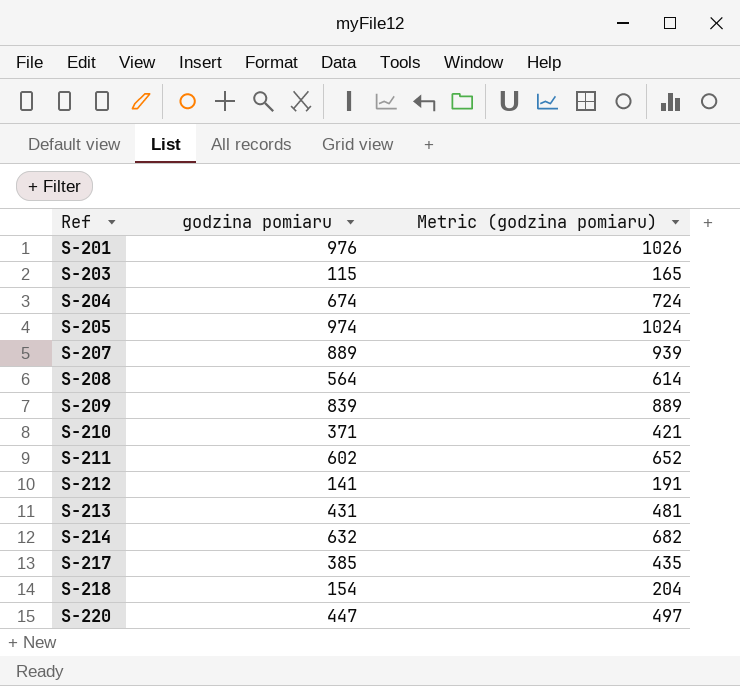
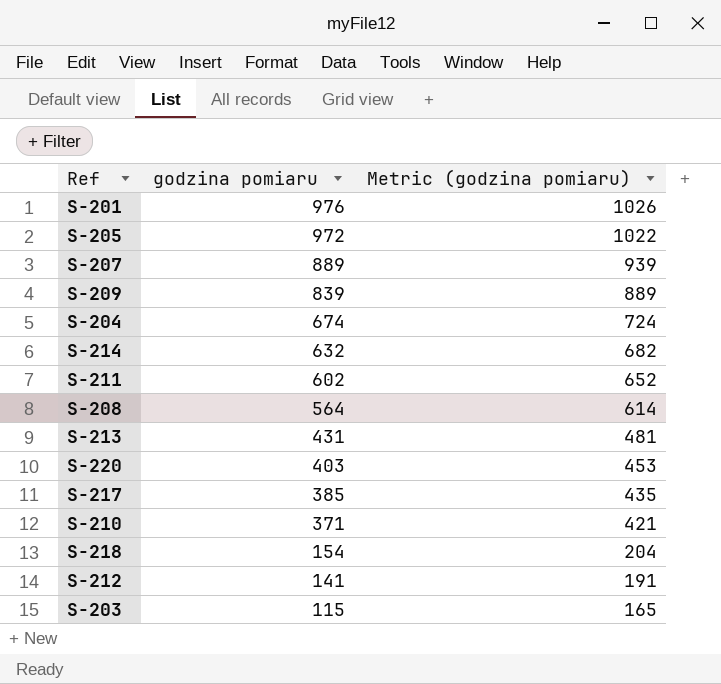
row order: Ref ascending -> godzina pomiaru descending
S-205 | godzina pomiaru: 974 -> 972
S-205 | Metric (godzina pomiaru): 1024 -> 1022
S-220 | godzina pomiaru: 447 -> 403
S-220 | Metric (godzina pomiaru): 497 -> 453

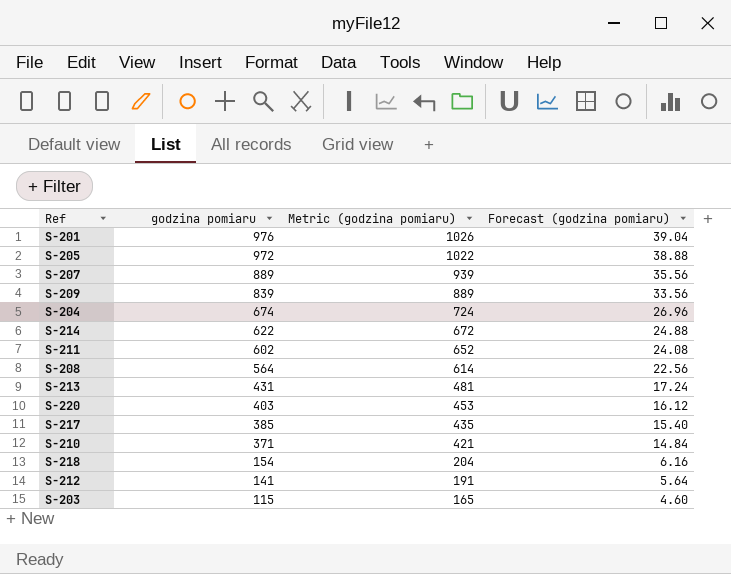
column Forecast (godzina pomiaru) | formula: none -> [godzina pomiaru] * 0.04
S-214 | godzina pomiaru: 632 -> 622
S-214 | Metric (godzina pomiaru): 682 -> 672

